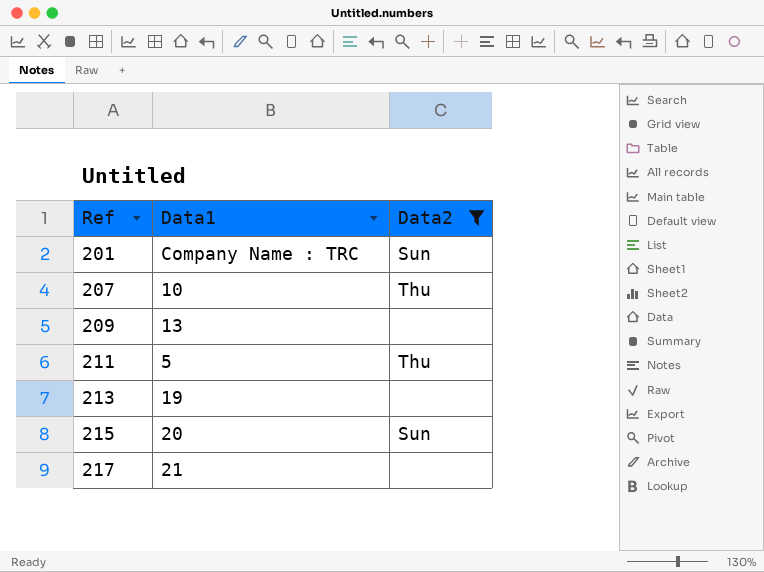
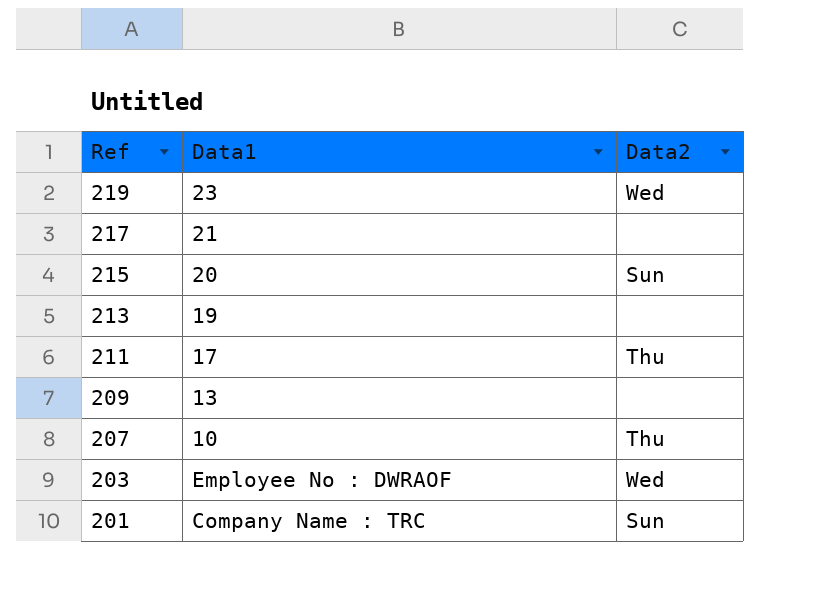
filter: Data2 != Wed -> none
row order: Ref ascending -> Ref descending
211 | Data1: 5 -> 17

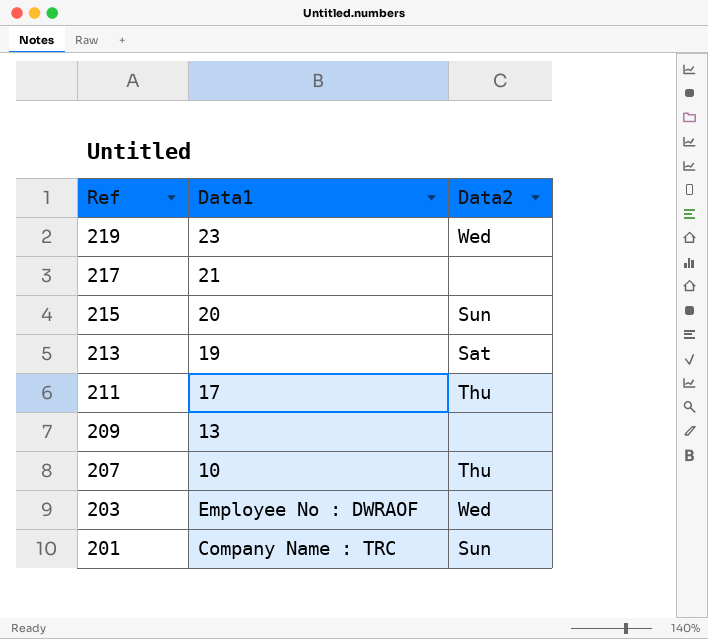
213 | Data2: none -> Sat

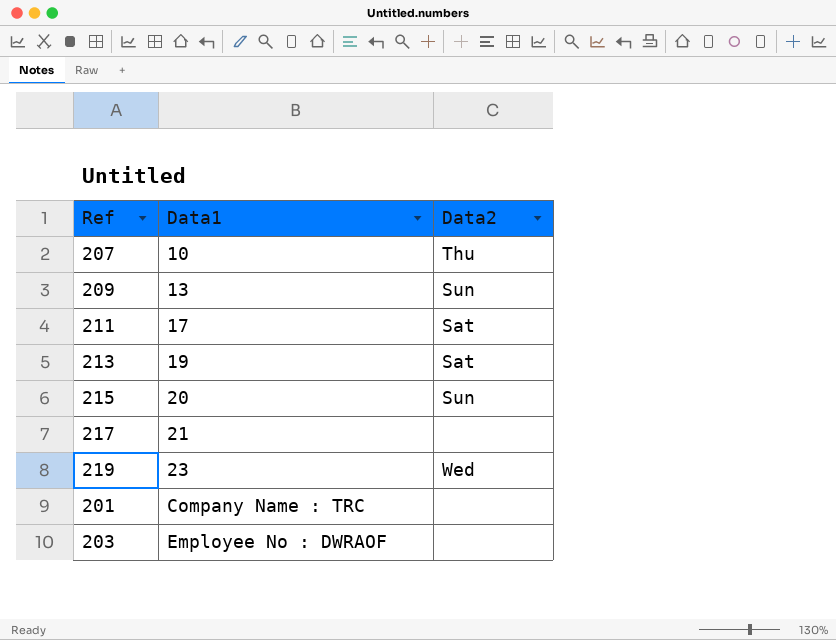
row order: Ref descending -> Data1 ascending
209 | Data2: none -> Sun
211 | Data2: Thu -> Sat
201 | Data2: Sun -> none
203 | Data2: Wed -> none

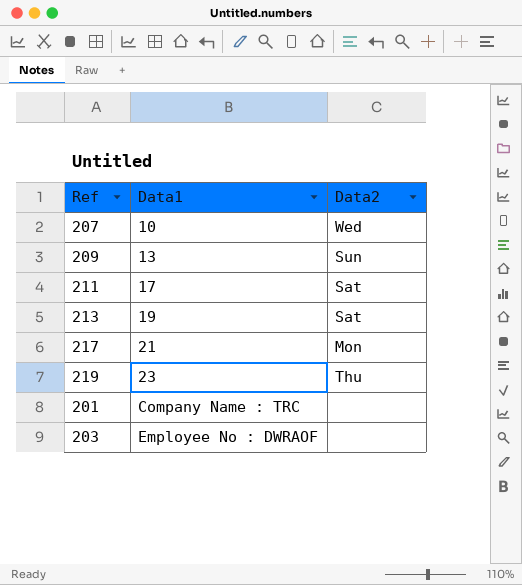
row 215: 20 | Sun -> none
207 | Data2: Thu -> Wed
217 | Data2: none -> Mon
219 | Data2: Wed -> Thu

